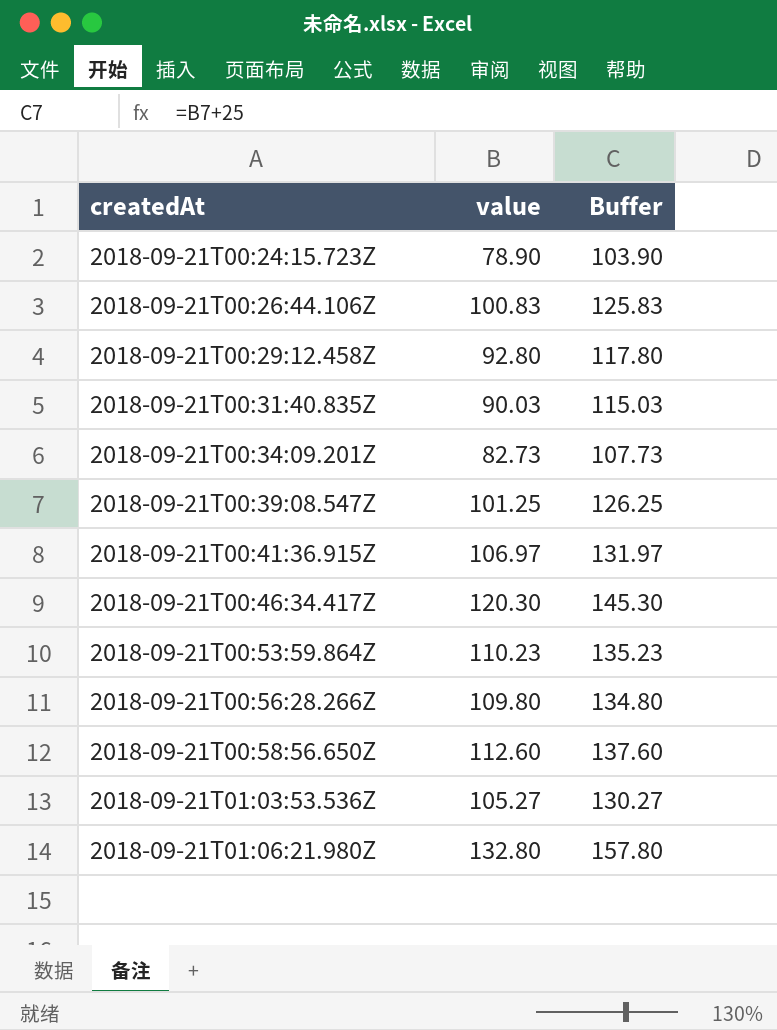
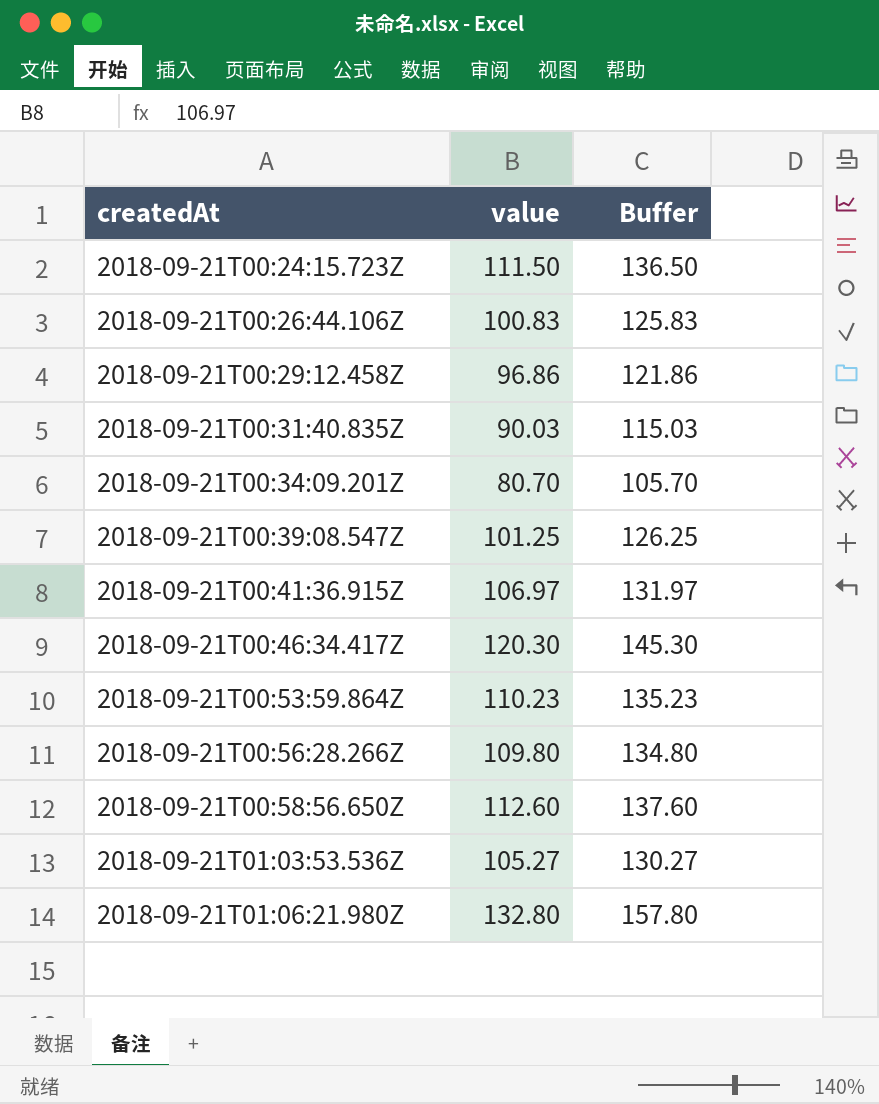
2018-09-21T00:24:15.723Z | value: 78.90 -> 111.50
2018-09-21T00:24:15.723Z | Buffer: 103.90 -> 136.50
2018-09-21T00:29:12.458Z | value: 92.80 -> 96.86
2018-09-21T00:29:12.458Z | Buffer: 117.80 -> 121.86
2018-09-21T00:34:09.201Z | value: 82.73 -> 80.70
2018-09-21T00:34:09.201Z | Buffer: 107.73 -> 105.70

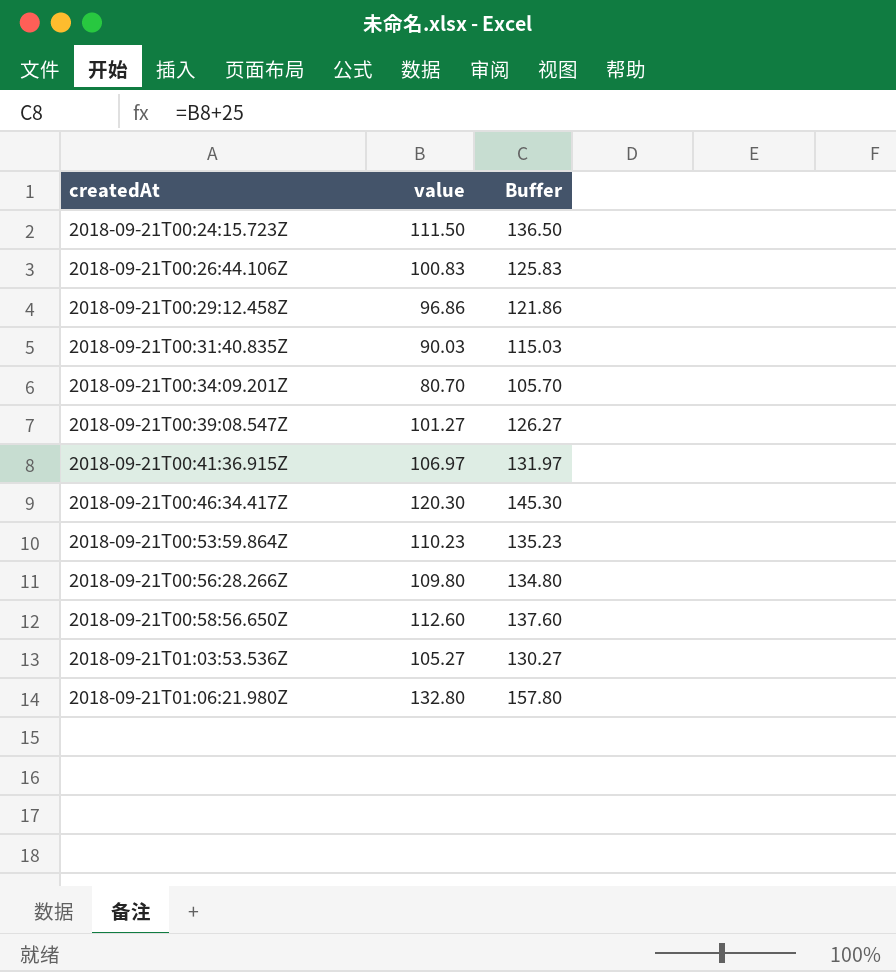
2018-09-21T00:39:08.547Z | value: 101.25 -> 101.27
2018-09-21T00:39:08.547Z | Buffer: 126.25 -> 126.27

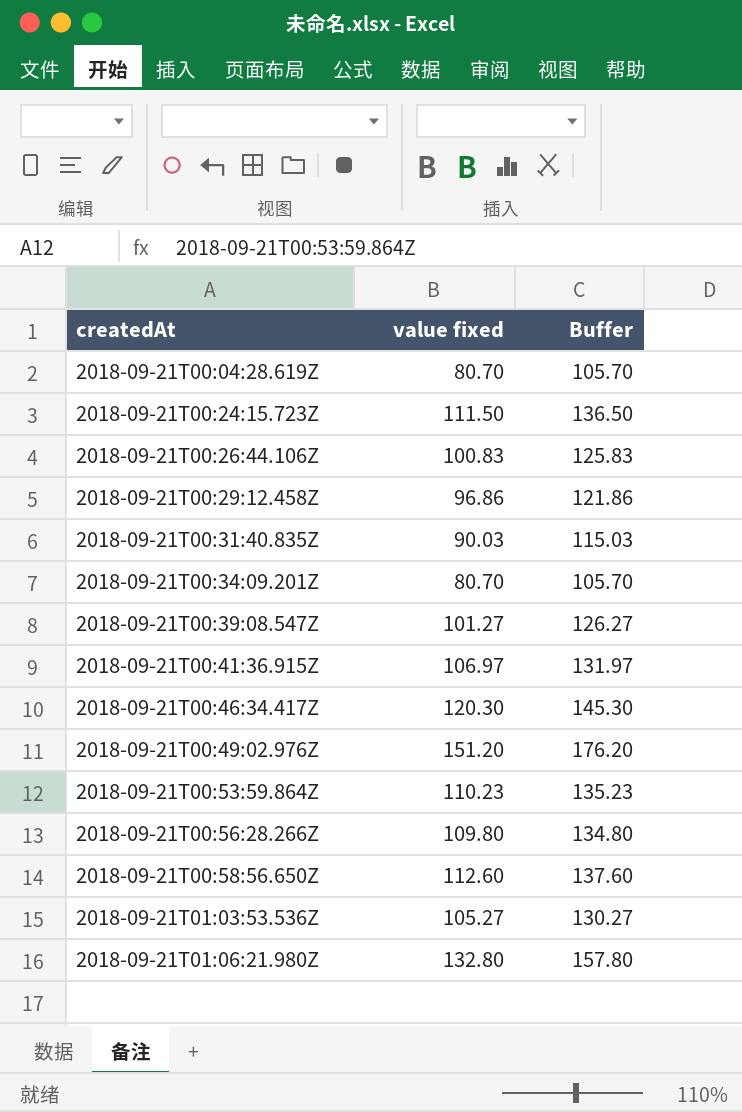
column name: value -> value fixed
row 2018-09-21T00:04:28.619Z: none -> 80.70 | 105.70
row 2018-09-21T00:49:02.976Z: none -> 151.20 | 176.20

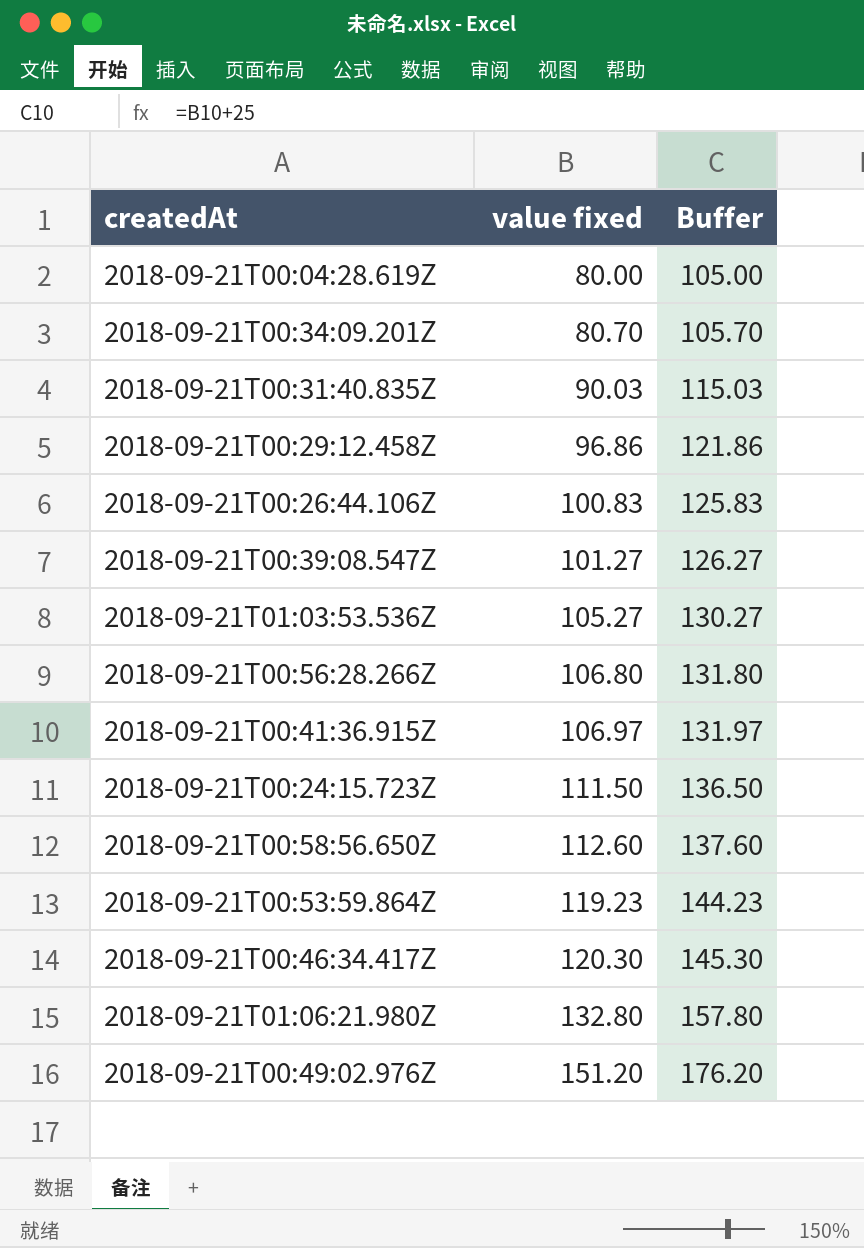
row order: createdAt ascending -> value fixed ascending
2018-09-21T00:04:28.619Z | value fixed: 80.70 -> 80.00
2018-09-21T00:04:28.619Z | Buffer: 105.70 -> 105.00
2018-09-21T00:56:28.266Z | value fixed: 109.80 -> 106.80
2018-09-21T00:56:28.266Z | Buffer: 134.80 -> 131.80
2018-09-21T00:53:59.864Z | value fixed: 110.23 -> 119.23
2018-09-21T00:53:59.864Z | Buffer: 135.23 -> 144.23

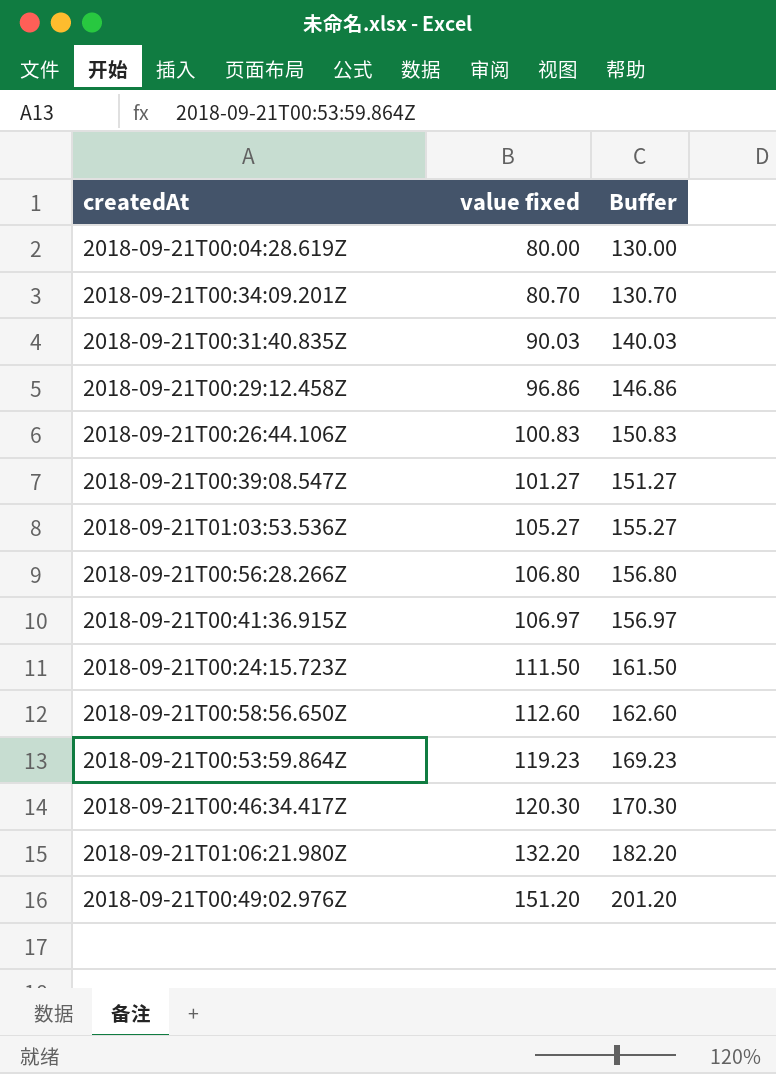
column Buffer | formula: [value fixed] + 25 -> [value fixed] + 50
2018-09-21T01:06:21.980Z | value fixed: 132.80 -> 132.20

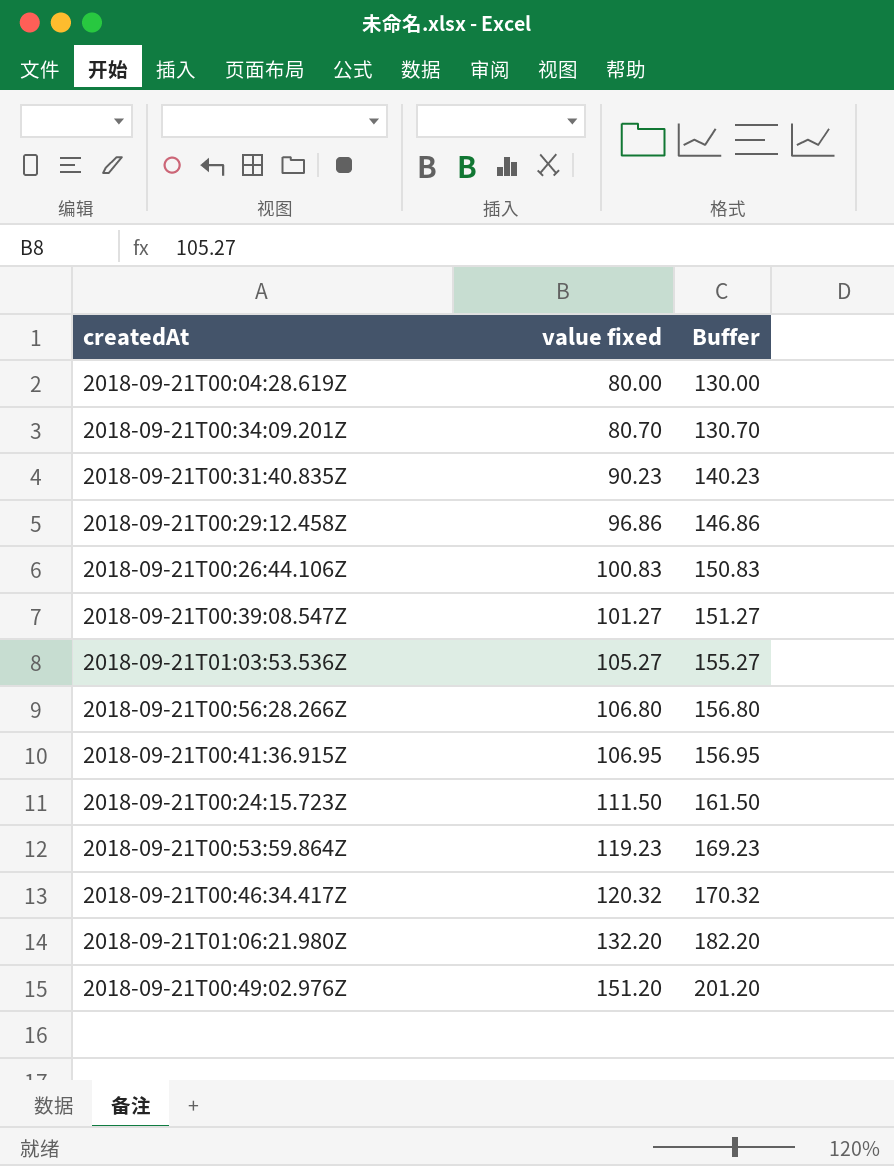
row 2018-09-21T00:58:56.650Z: 112.60 | 162.60 -> none
2018-09-21T00:31:40.835Z | value fixed: 90.03 -> 90.23
2018-09-21T00:31:40.835Z | Buffer: 140.03 -> 140.23
2018-09-21T00:41:36.915Z | value fixed: 106.97 -> 106.95
2018-09-21T00:41:36.915Z | Buffer: 156.97 -> 156.95
2018-09-21T00:46:34.417Z | value fixed: 120.30 -> 120.32
2018-09-21T00:46:34.417Z | Buffer: 170.30 -> 170.32

